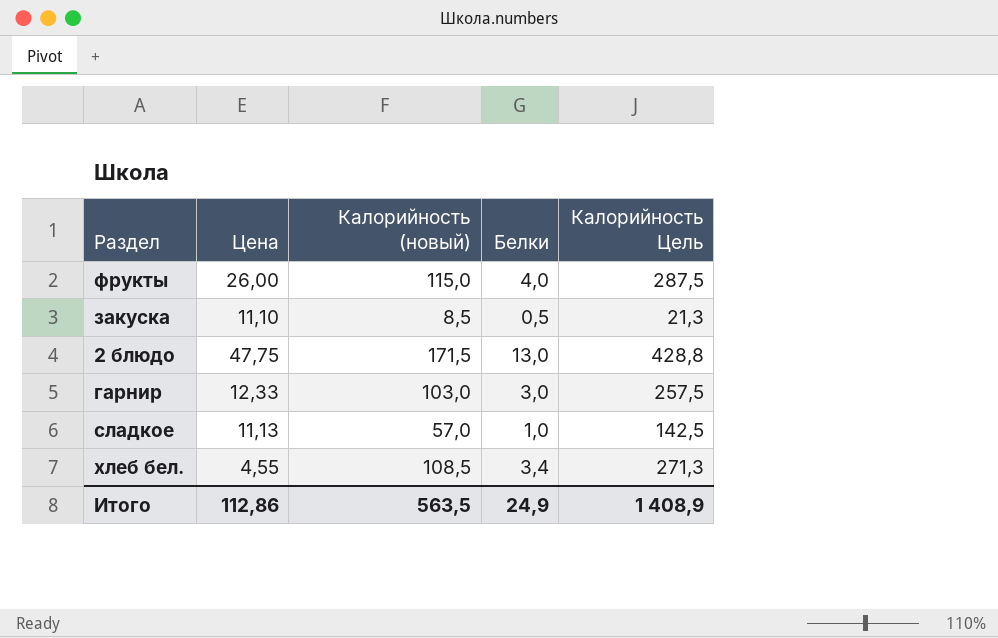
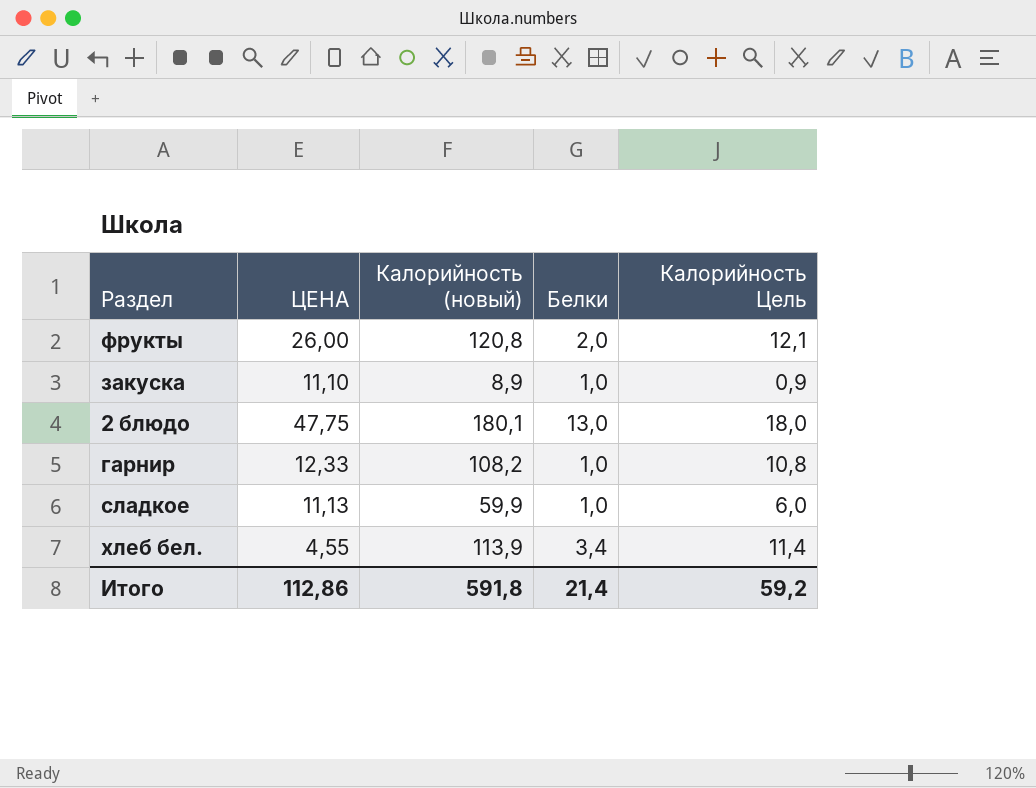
column name: Цена -> ЦЕНА
column Калорийность Цель | formula: [Калорийность (новый)] * 2,5 -> [Калорийность (новый)] * 0,1
фрукты | Калорийность (новый): 115,0 -> 120,8
фрукты | Белки: 4,0 -> 2,0
закуска | Калорийность (новый): 8,5 -> 8,9
закуска | Белки: 0,5 -> 1,0
2 блюдо | Калорийность (новый): 171,5 -> 180,1
гарнир | Калорийность (новый): 103,0 -> 108,2
гарнир | Белки: 3,0 -> 1,0
сладкое | Калорийность (новый): 57,0 -> 59,9
хлеб бел. | Калорийность (новый): 108,5 -> 113,9
Итого | Калорийность (новый): 563,5 -> 591,8
Итого | Белки: 24,9 -> 21,4
Итого | Калорийность Цель: 1 408,9 -> 59,2

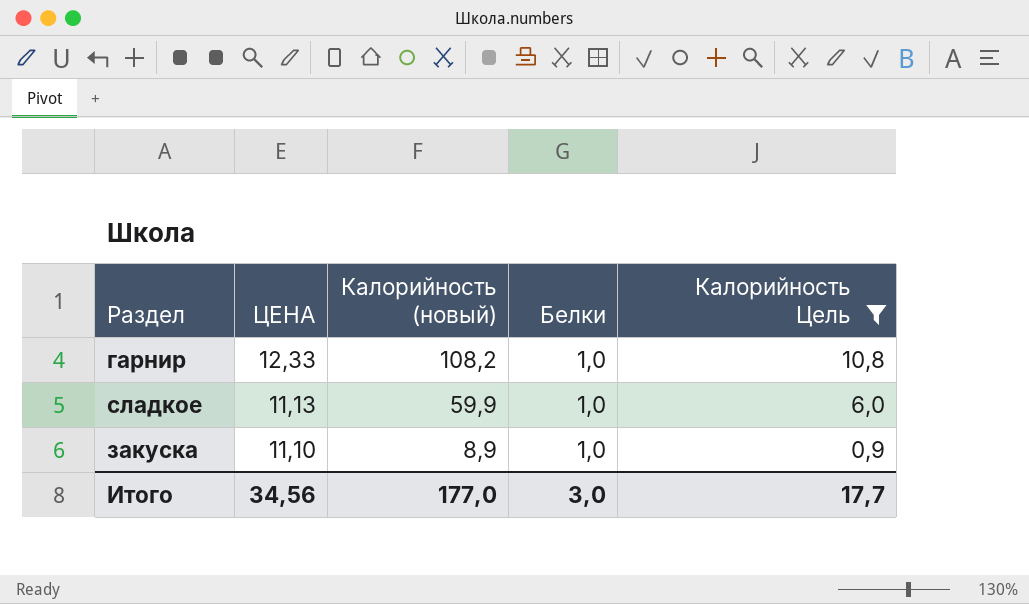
filter: none -> Калорийность Цель <= 10,8
row order: none -> ЦЕНА descending
Итого | ЦЕНА: 112,86 -> 34,56
Итого | Калорийность (новый): 591,8 -> 177,0
Итого | Белки: 21,4 -> 3,0
Итого | Калорийность Цель: 59,2 -> 17,7

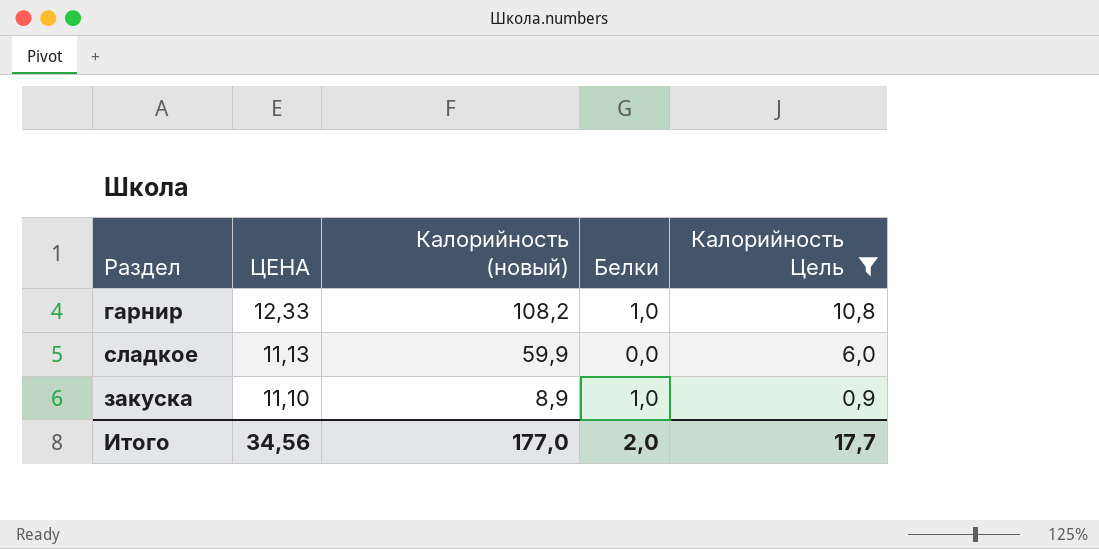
сладкое | Белки: 1,0 -> 0,0
Итого | Белки: 3,0 -> 2,0

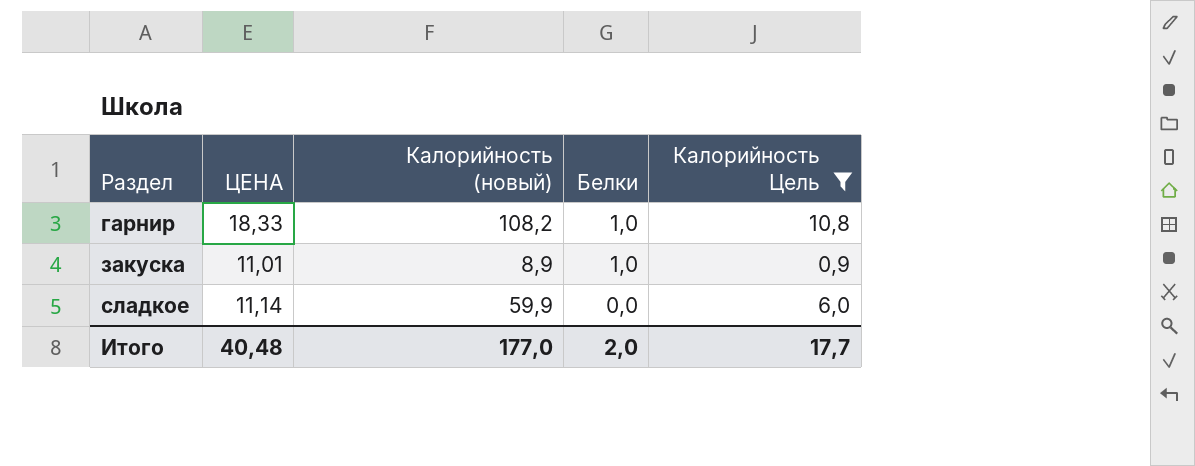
row order: ЦЕНА descending -> Раздел ascending
гарнир | ЦЕНА: 12,33 -> 18,33
закуска | ЦЕНА: 11,10 -> 11,01
сладкое | ЦЕНА: 11,13 -> 11,14
Итого | ЦЕНА: 34,56 -> 40,48

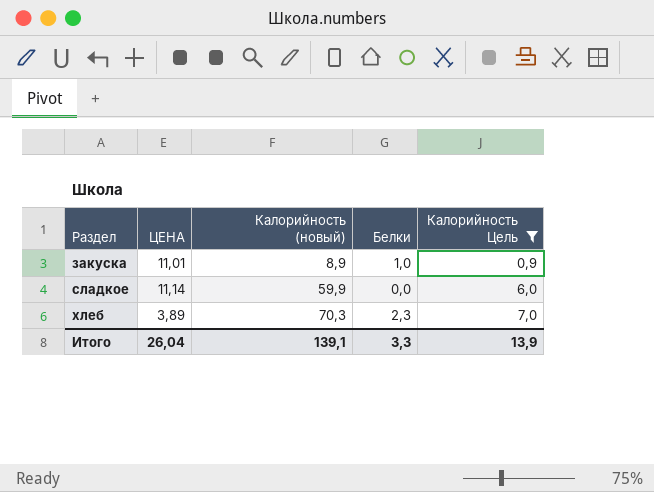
row гарнир: 18,33 | 108,2 | 1,0 | 10,8 -> none
row хлеб: none -> 3,89 | 70,3 | 2,3 | 7,0
Итого | ЦЕНА: 40,48 -> 26,04
Итого | Калорийность (новый): 177,0 -> 139,1
Итого | Белки: 2,0 -> 3,3
Итого | Калорийность Цель: 17,7 -> 13,9

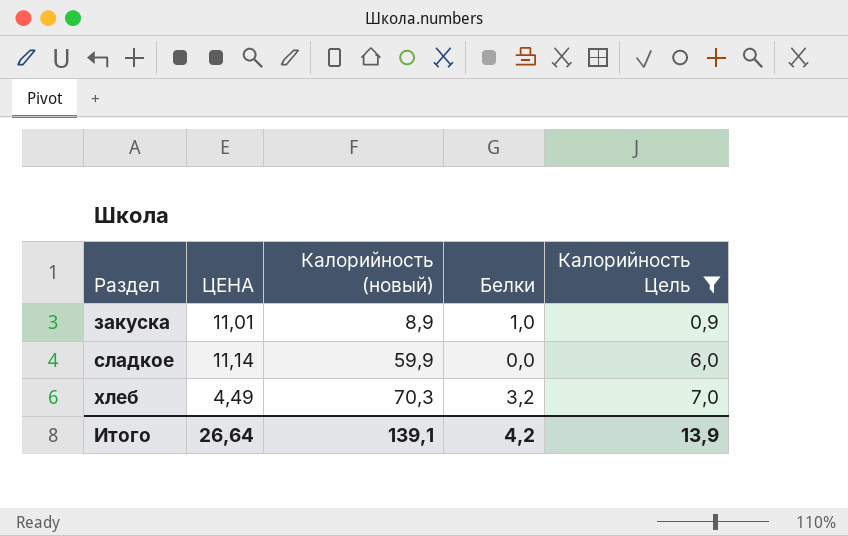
хлеб | ЦЕНА: 3,89 -> 4,49
хлеб | Белки: 2,3 -> 3,2
Итого | ЦЕНА: 26,04 -> 26,64
Итого | Белки: 3,3 -> 4,2

